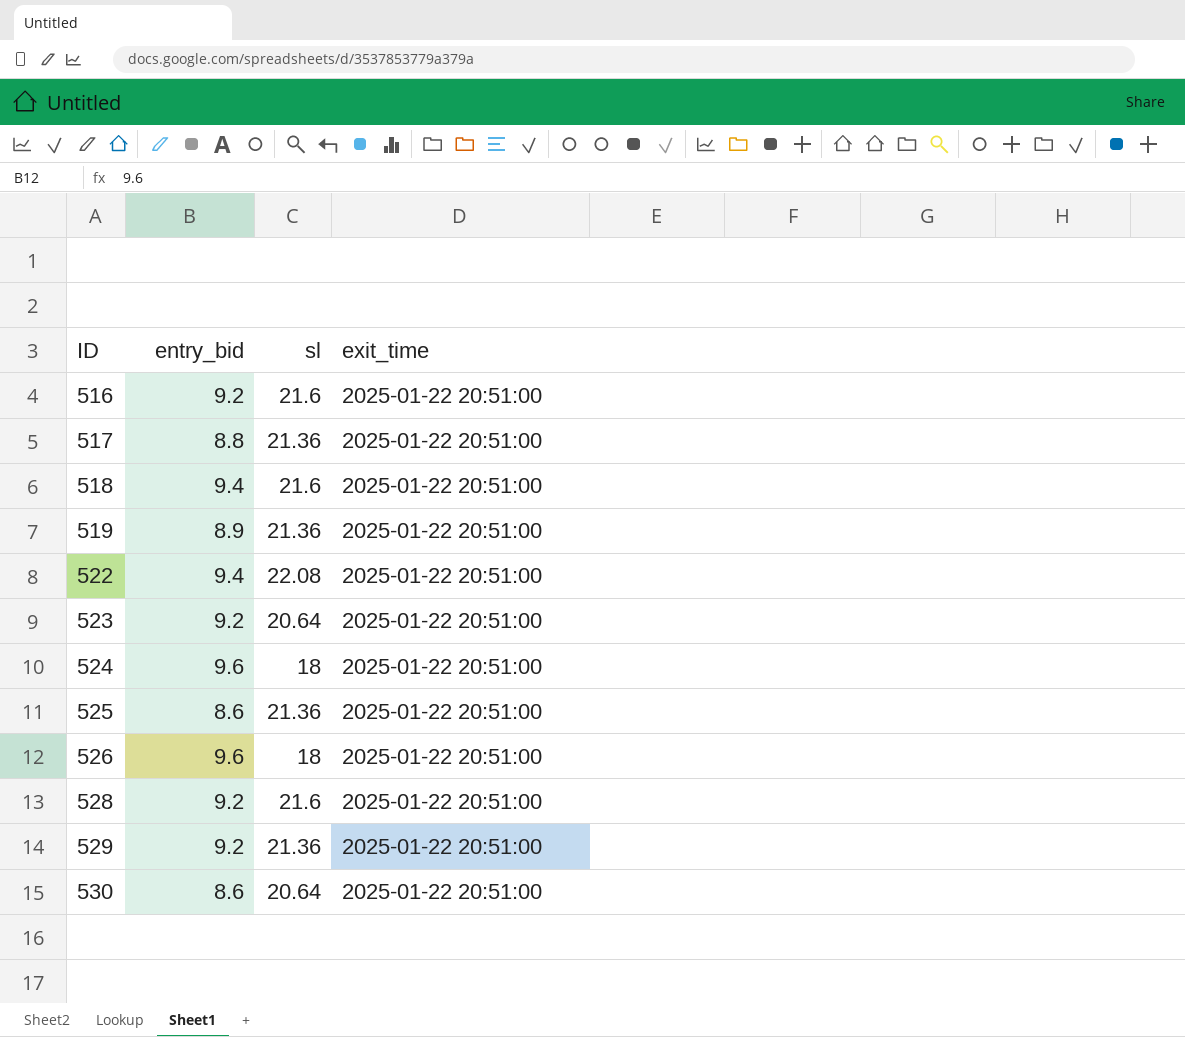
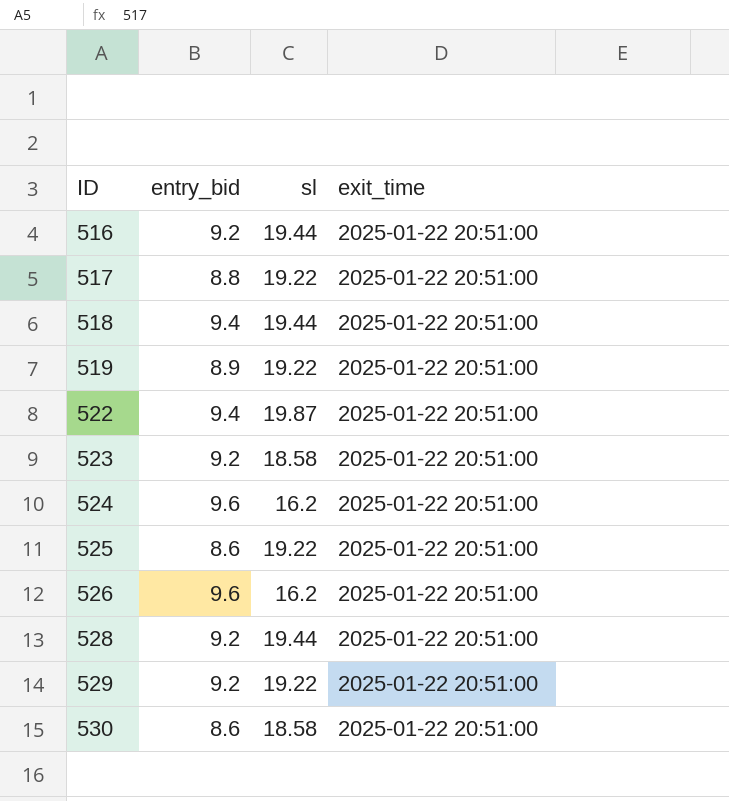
516 | sl: 21.6 -> 19.44
517 | sl: 21.36 -> 19.22
518 | sl: 21.6 -> 19.44
519 | sl: 21.36 -> 19.22
522 | sl: 22.08 -> 19.87
523 | sl: 20.64 -> 18.58
524 | sl: 18 -> 16.2
525 | sl: 21.36 -> 19.22
526 | sl: 18 -> 16.2
528 | sl: 21.6 -> 19.44
529 | sl: 21.36 -> 19.22
530 | sl: 20.64 -> 18.58

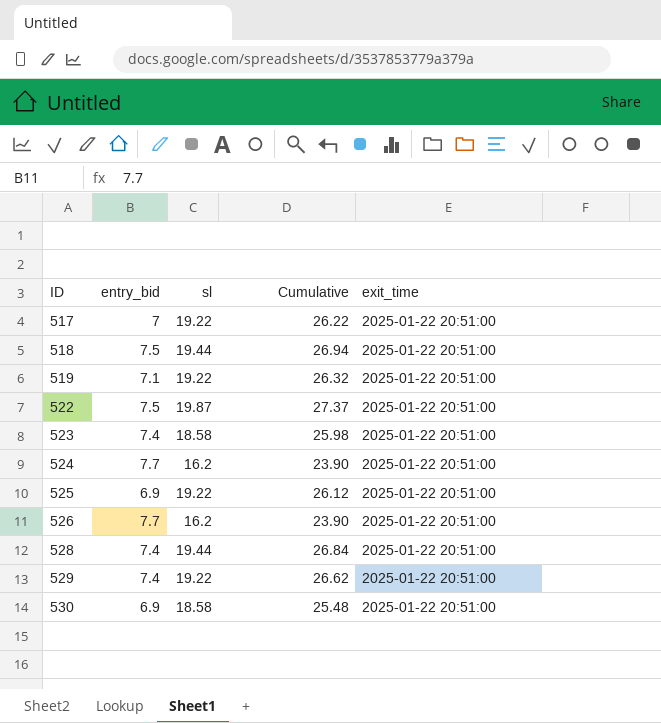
column Cumulative | formula: none -> [entry_bid] + [sl]
row 516: 9.2 | 19.44 | 2025-01-22 20:51:00 -> none
517 | entry_bid: 8.8 -> 7
518 | entry_bid: 9.4 -> 7.5
519 | entry_bid: 8.9 -> 7.1
522 | entry_bid: 9.4 -> 7.5
523 | entry_bid: 9.2 -> 7.4
524 | entry_bid: 9.6 -> 7.7
525 | entry_bid: 8.6 -> 6.9
526 | entry_bid: 9.6 -> 7.7
528 | entry_bid: 9.2 -> 7.4
529 | entry_bid: 9.2 -> 7.4
530 | entry_bid: 8.6 -> 6.9

